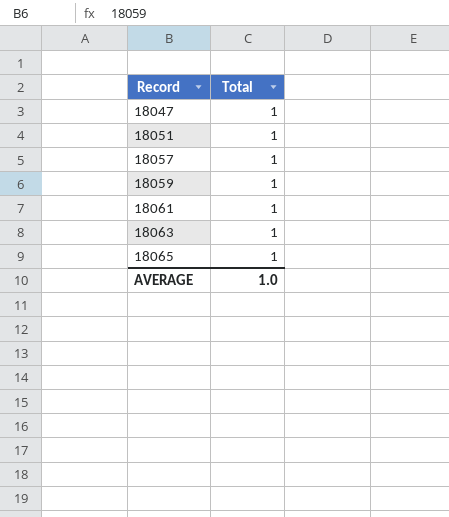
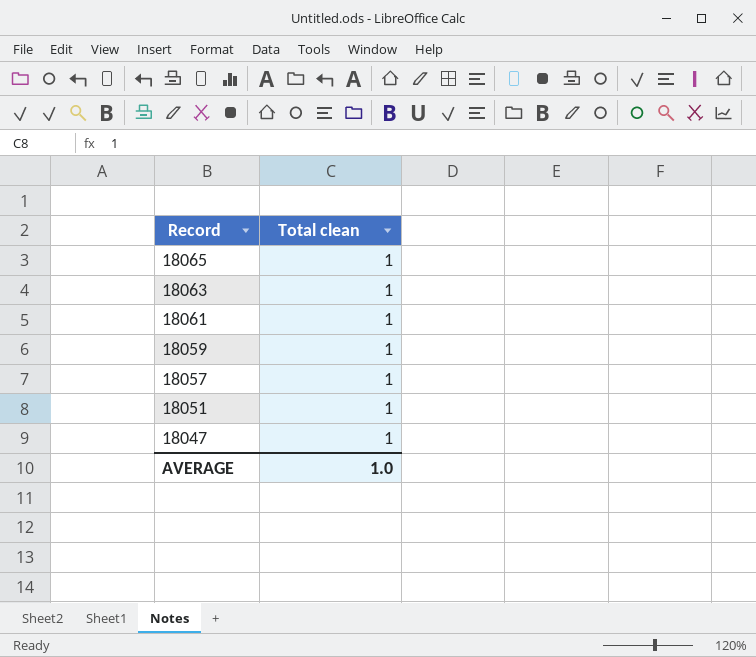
row order: Record ascending -> Record descending
column name: Total -> Total clean

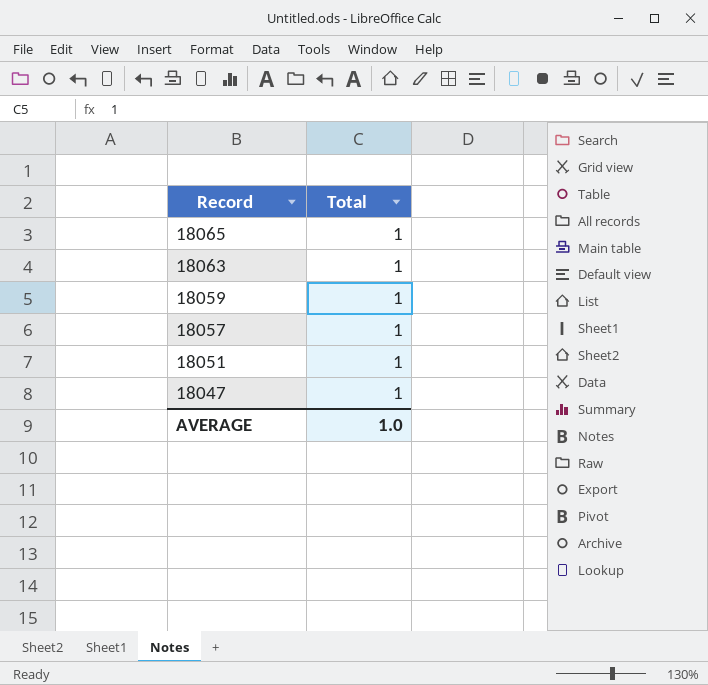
column name: Total clean -> Total
row 18061: 1 -> none

